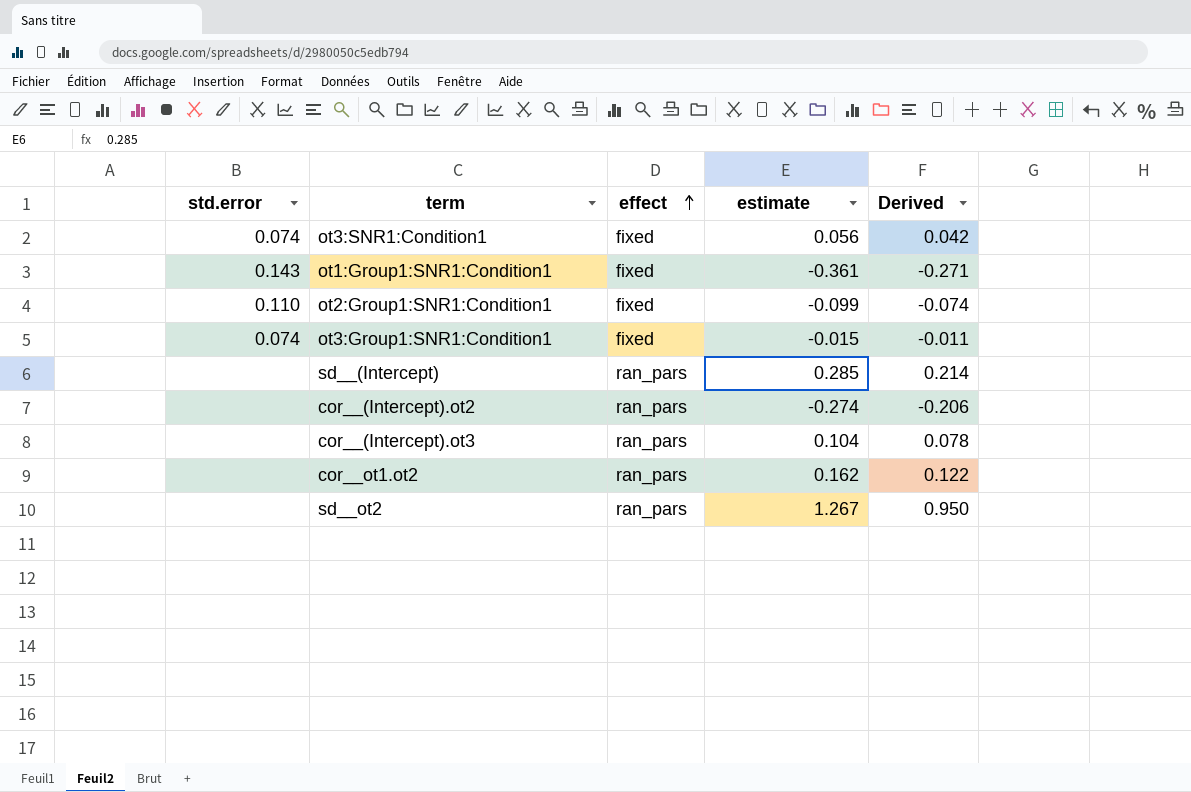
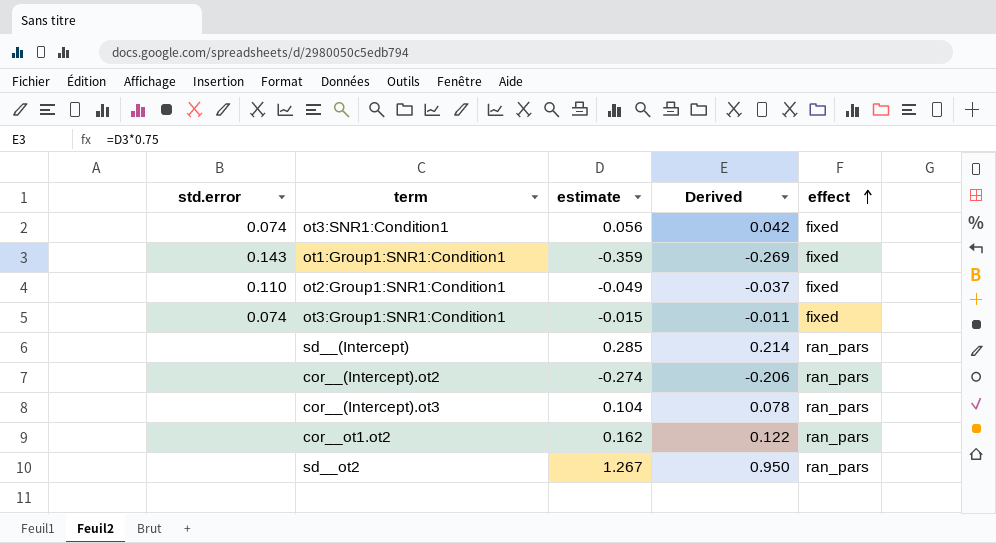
column effect | position: 3 -> 5
ot1:Group1:SNR1:Condition1 | estimate: -0.361 -> -0.359
ot1:Group1:SNR1:Condition1 | Derived: -0.271 -> -0.269
ot2:Group1:SNR1:Condition1 | estimate: -0.099 -> -0.049
ot2:Group1:SNR1:Condition1 | Derived: -0.074 -> -0.037

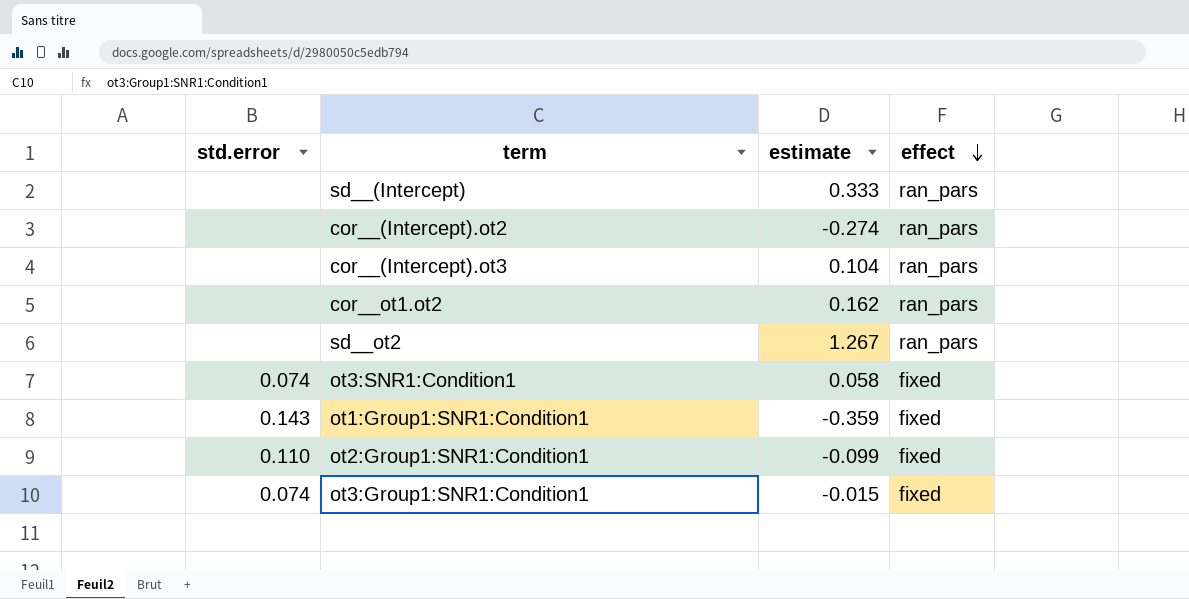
row order: effect ascending -> effect descending
column Derived | formula: [estimate] * 0.75 -> none
sd__(Intercept) | estimate: 0.285 -> 0.333
ot3:SNR1:Condition1 | estimate: 0.056 -> 0.058
ot2:Group1:SNR1:Condition1 | estimate: -0.049 -> -0.099

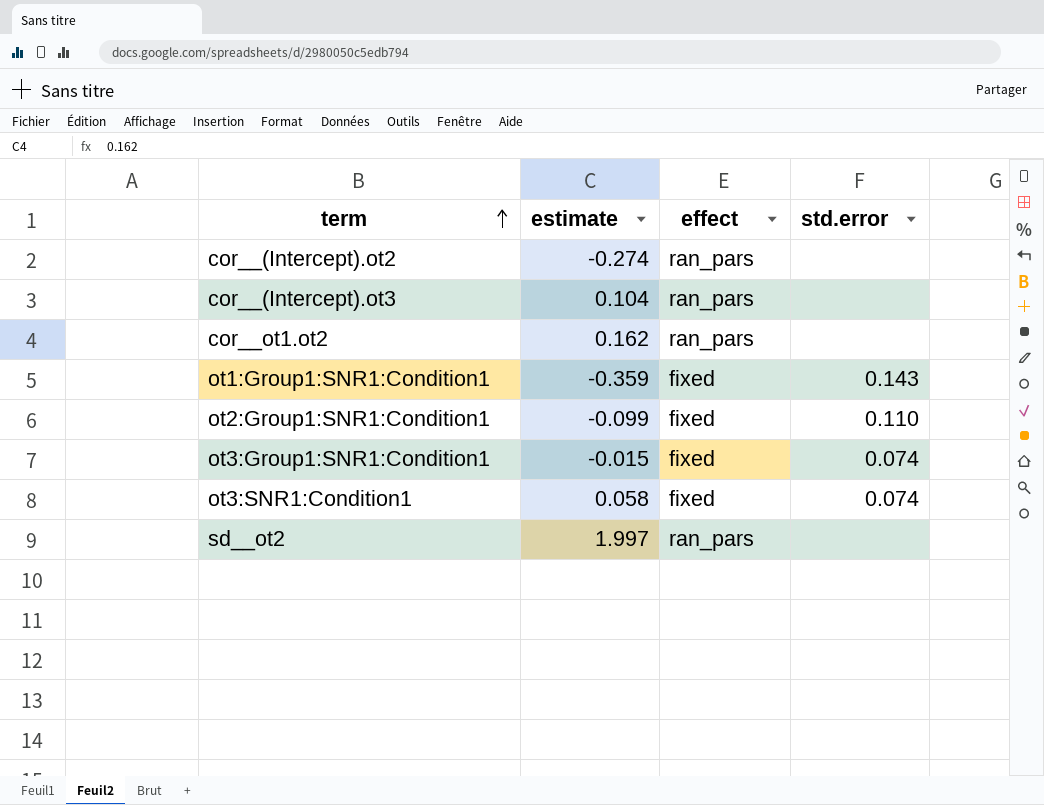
row order: effect descending -> term ascending
column std.error | position: 1 -> 4
row sd__(Intercept): none | 0.333 | ran_pars -> none
sd__ot2 | estimate: 1.267 -> 1.997

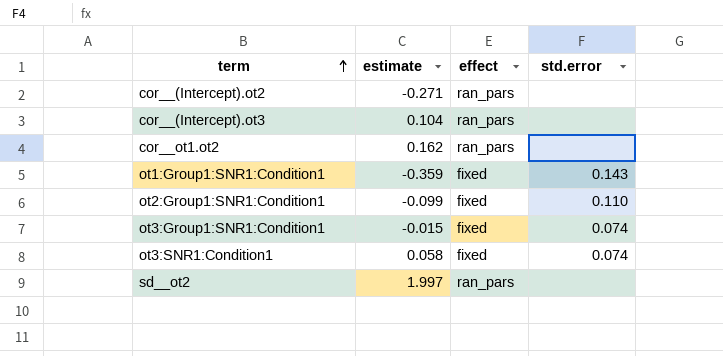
cor__(Intercept).ot2 | estimate: -0.274 -> -0.271

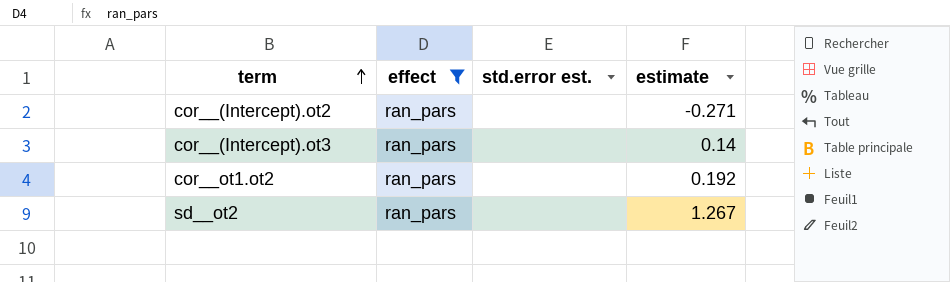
filter: none -> effect = ran_pars
column name: std.error -> std.error est.
column estimate | position: 2 -> 4
cor__(Intercept).ot3 | estimate: 0.104 -> 0.14
cor__ot1.ot2 | estimate: 0.162 -> 0.192
sd__ot2 | estimate: 1.997 -> 1.267

